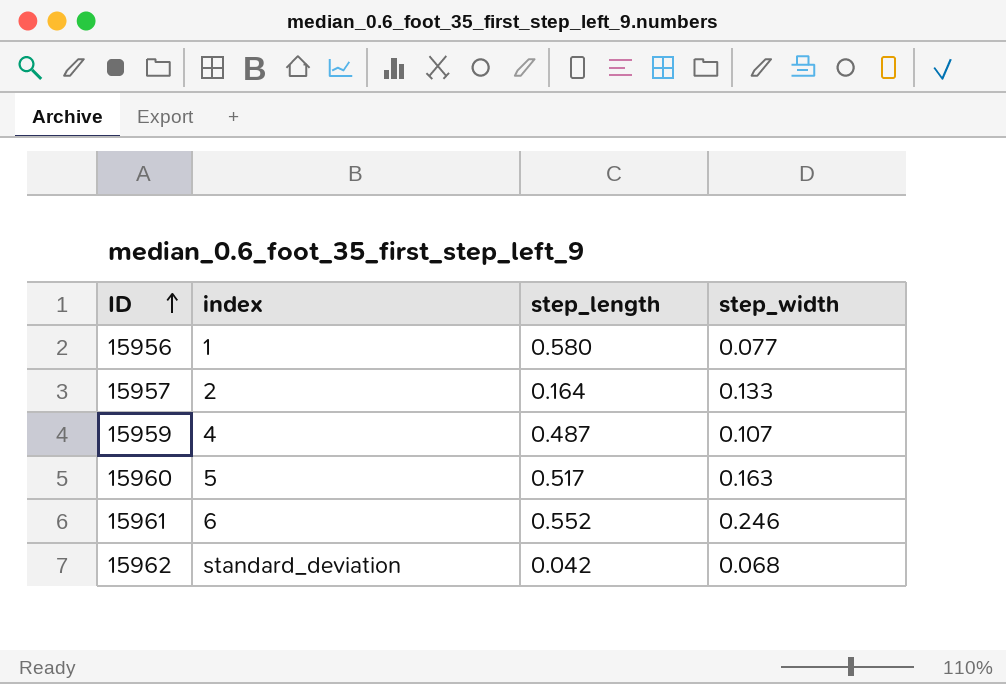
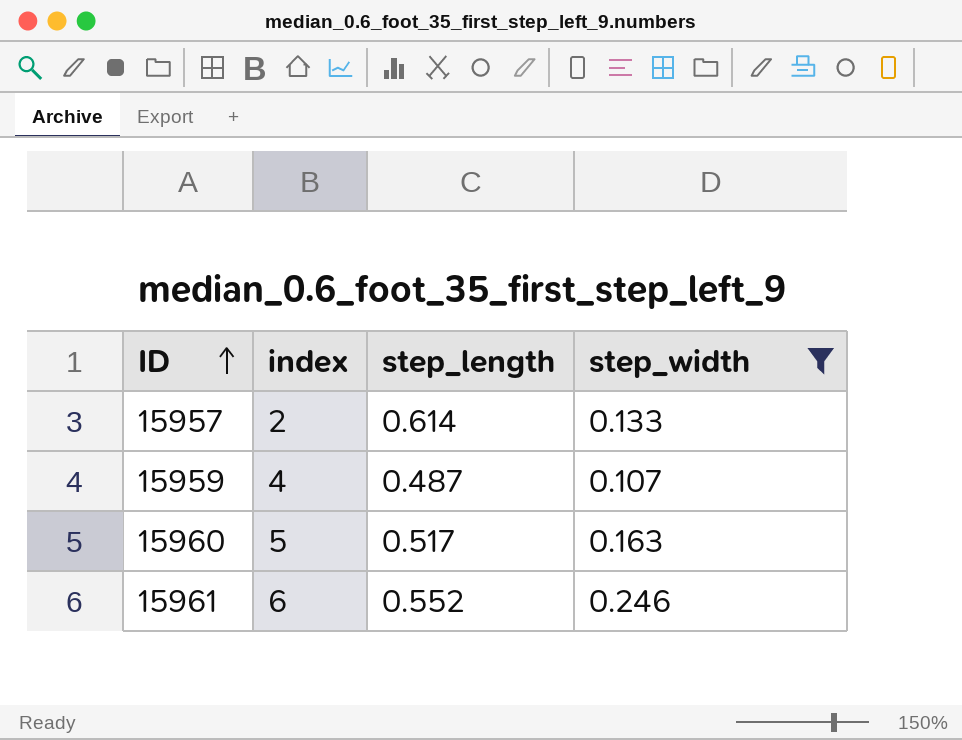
filter: none -> step_width >= 0.107
15957 | step_length: 0.164 -> 0.614

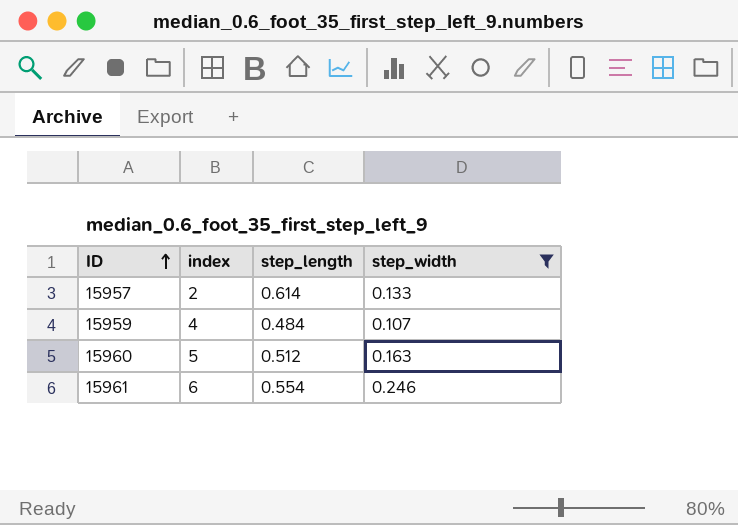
15959 | step_length: 0.487 -> 0.484
15960 | step_length: 0.517 -> 0.512
15961 | step_length: 0.552 -> 0.554

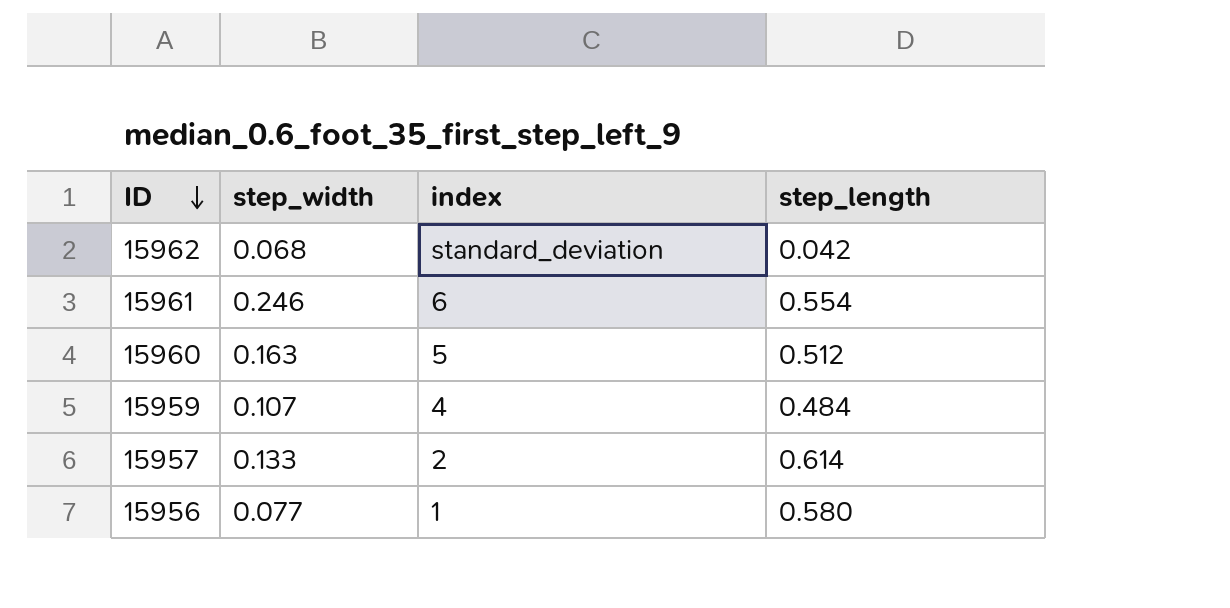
filter: step_width >= 0.107 -> none
row order: ID ascending -> ID descending
column step_width | position: 4 -> 2

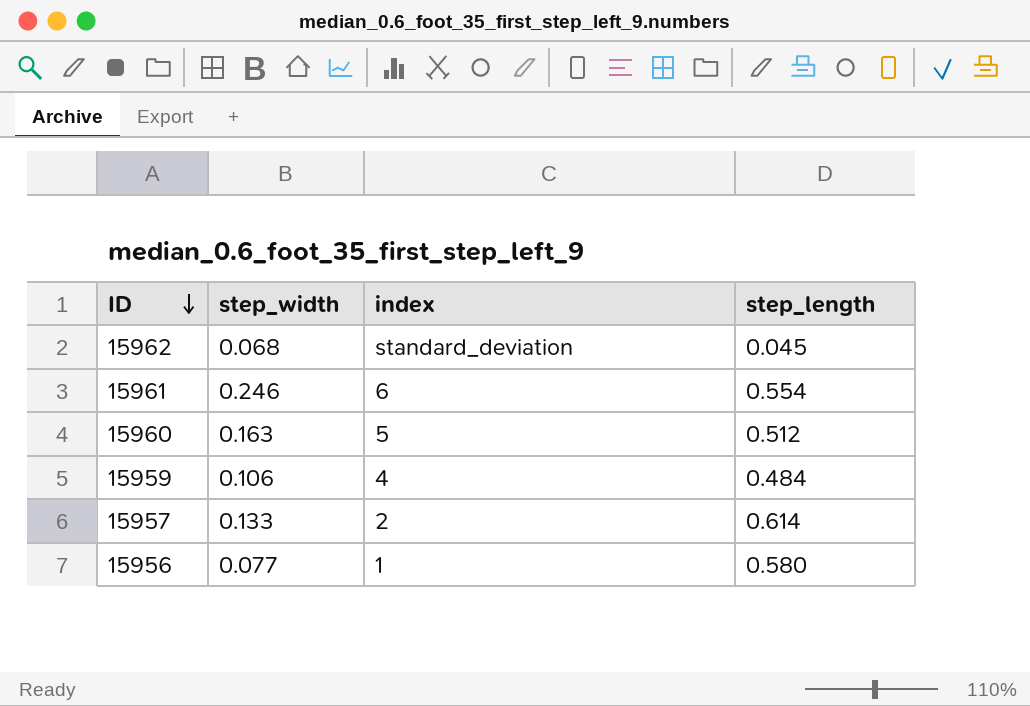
15962 | step_length: 0.042 -> 0.045
15959 | step_width: 0.107 -> 0.106

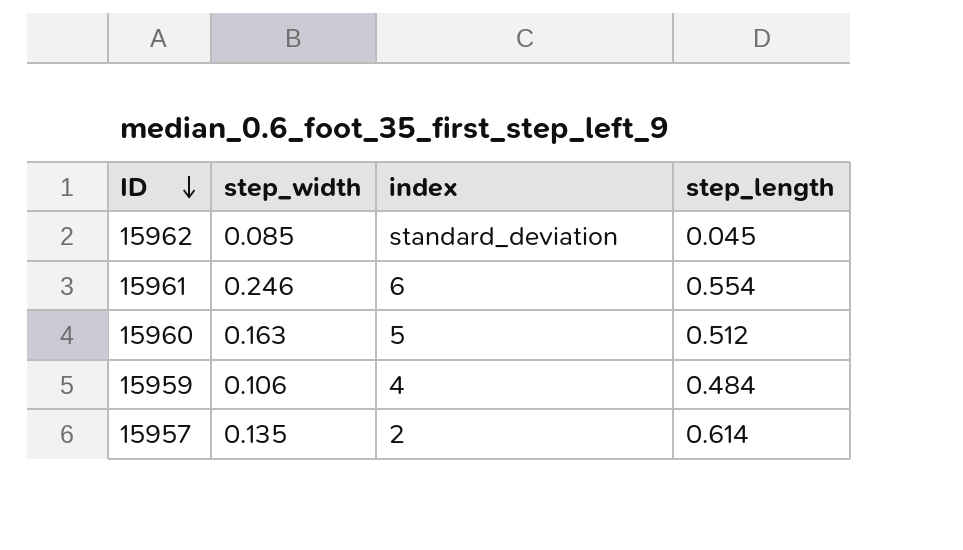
row 15956: 0.077 | 1 | 0.580 -> none
15962 | step_width: 0.068 -> 0.085
15957 | step_width: 0.133 -> 0.135

